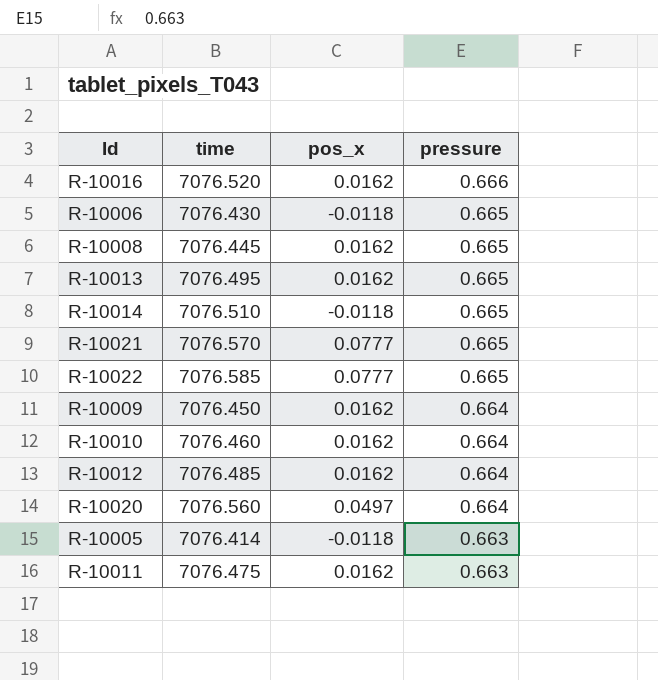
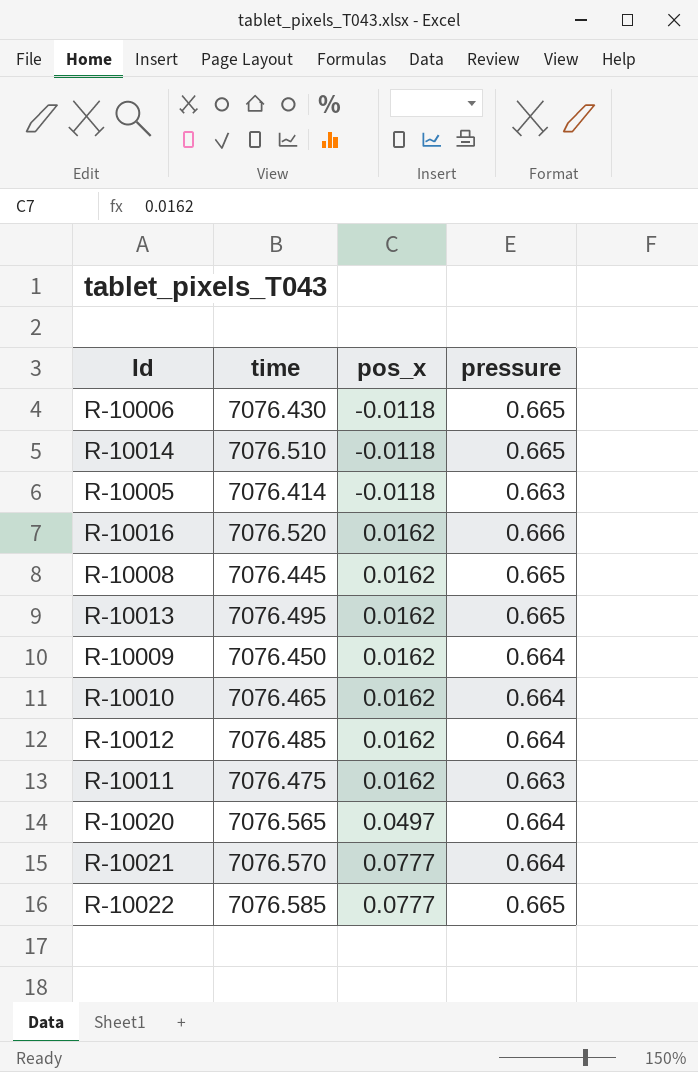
row order: pressure descending -> pos_x ascending
R-10010 | time: 7076.460 -> 7076.465
R-10020 | time: 7076.560 -> 7076.565
R-10021 | pressure: 0.665 -> 0.664

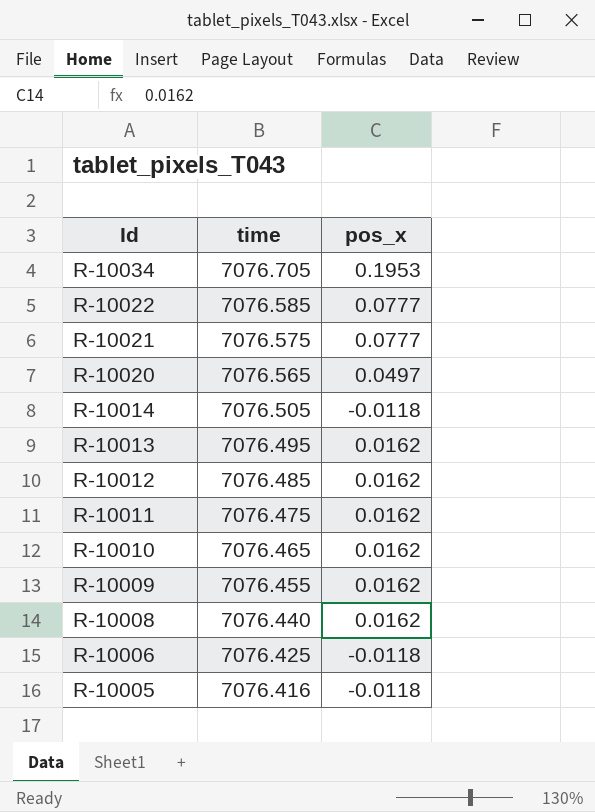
row order: pos_x ascending -> Id descending
column pressure | position: 4 -> none
row R-10016: 7076.520 | 0.0162 | 0.666 -> none
row R-10034: none -> 7076.705 | 0.1953
R-10021 | time: 7076.570 -> 7076.575
R-10014 | time: 7076.510 -> 7076.505
R-10009 | time: 7076.450 -> 7076.455
R-10008 | time: 7076.445 -> 7076.440
R-10006 | time: 7076.430 -> 7076.425
R-10005 | time: 7076.414 -> 7076.416

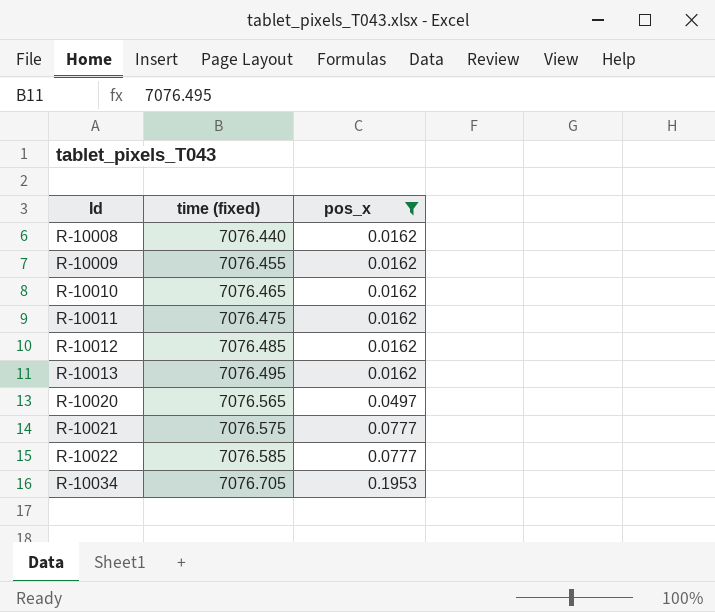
filter: none -> pos_x != -0.0118
row order: Id descending -> Id ascending
column name: time -> time (fixed)

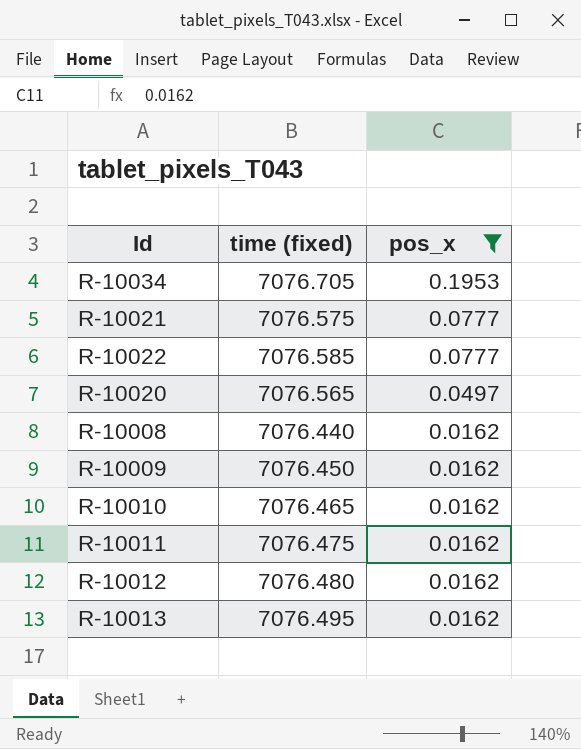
row order: Id ascending -> pos_x descending
R-10009 | time (fixed): 7076.455 -> 7076.450
R-10012 | time (fixed): 7076.485 -> 7076.480

